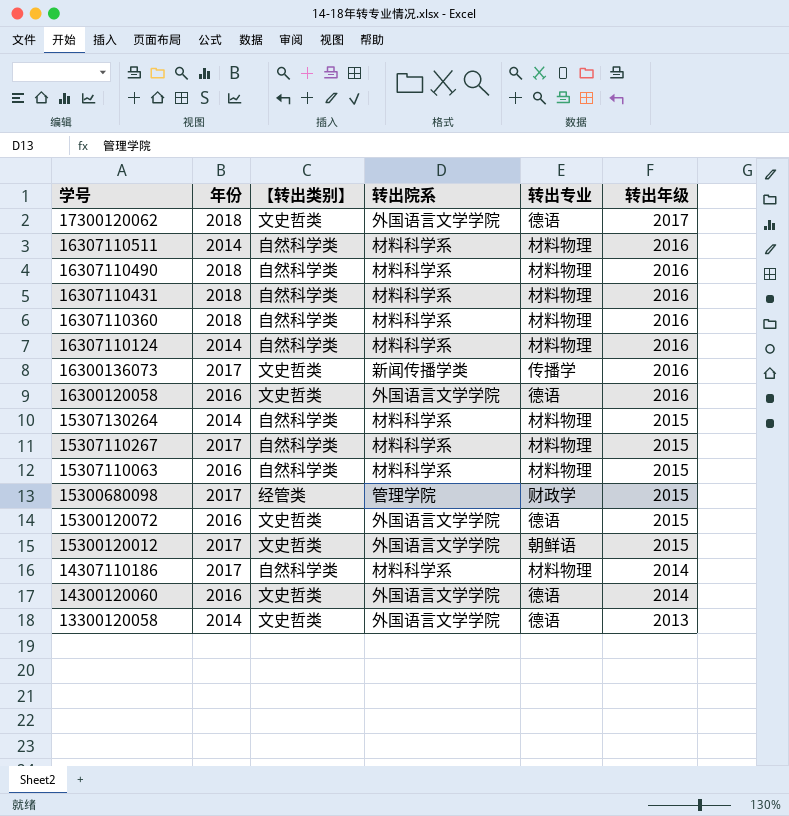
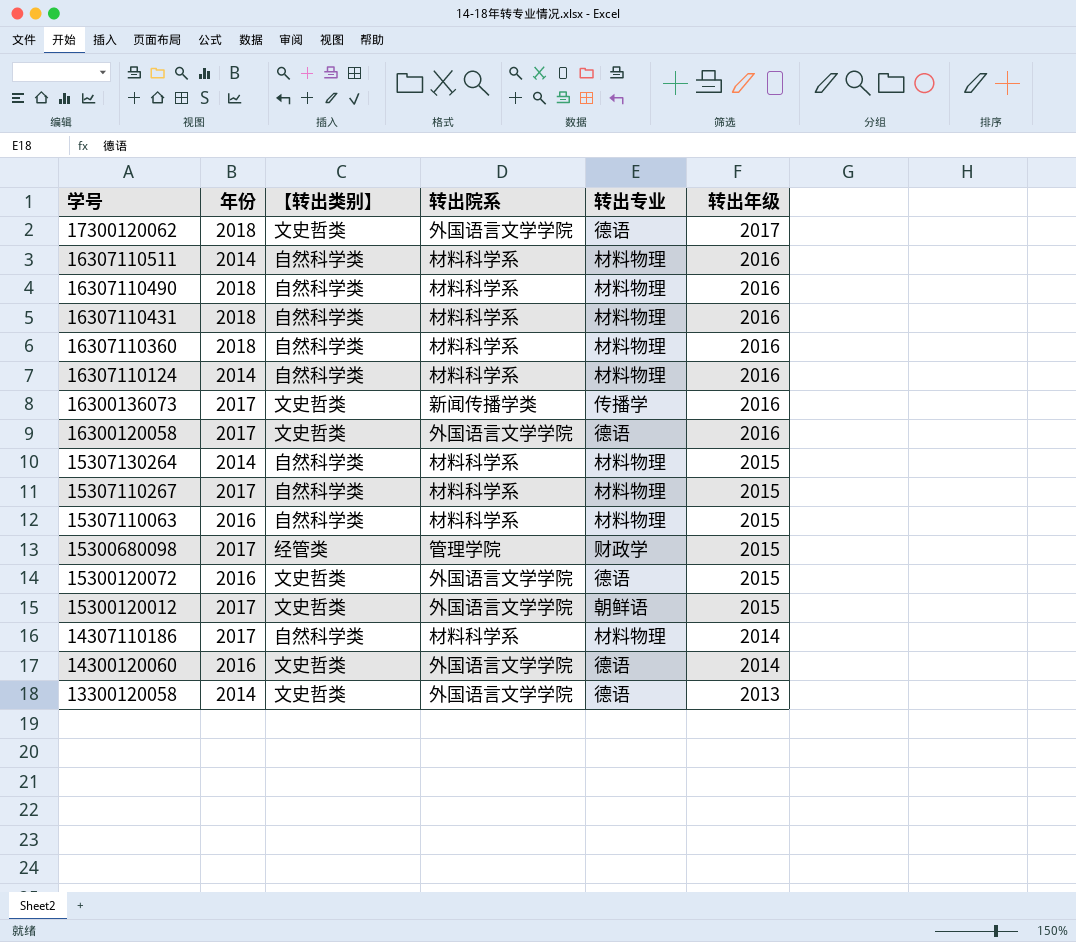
16300120058 | 年份: 2016 -> 2017

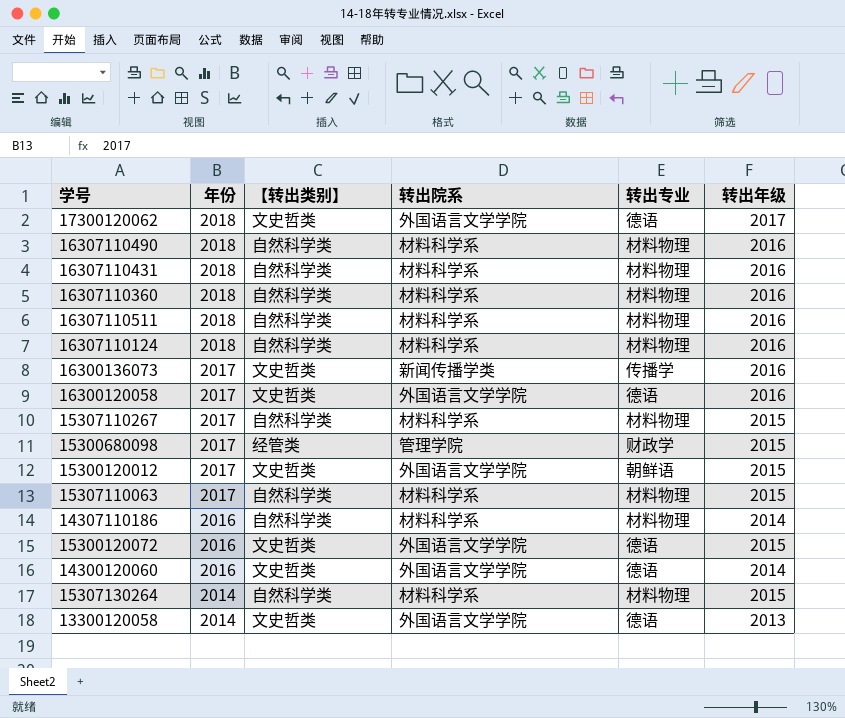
row order: 学号 descending -> 年份 descending
16307110511 | 年份: 2014 -> 2018
16307110124 | 年份: 2014 -> 2018
15307110063 | 年份: 2016 -> 2017
14307110186 | 年份: 2017 -> 2016

